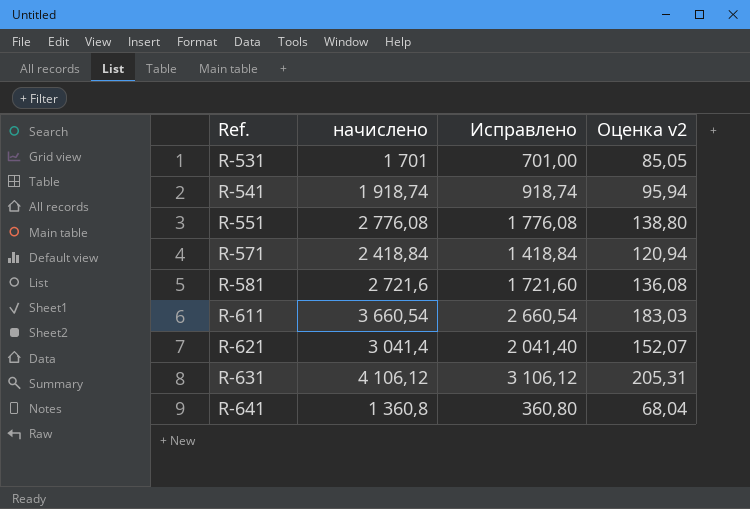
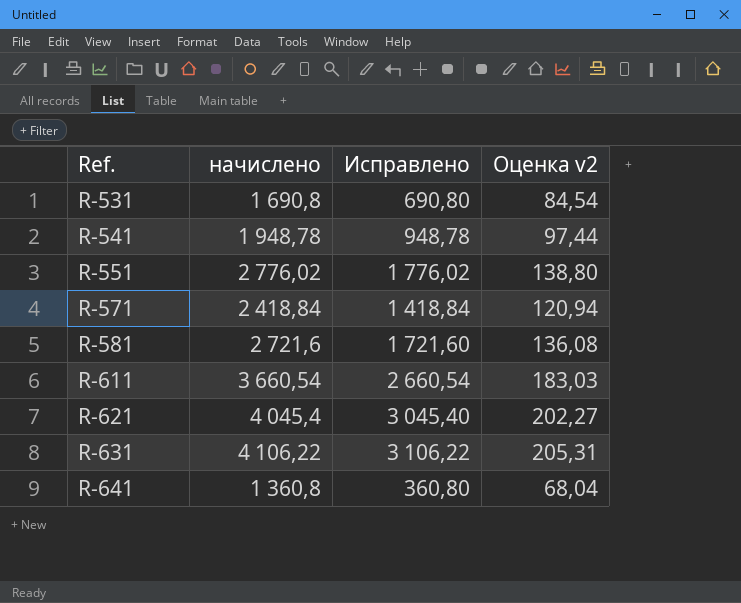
R-531 | начислено: 1 701 -> 1 690,8
R-531 | Исправлено: 701,00 -> 690,80
R-531 | Оценка v2: 85,05 -> 84,54
R-541 | начислено: 1 918,74 -> 1 948,78
R-541 | Исправлено: 918,74 -> 948,78
R-541 | Оценка v2: 95,94 -> 97,44
R-551 | начислено: 2 776,08 -> 2 776,02
R-551 | Исправлено: 1 776,08 -> 1 776,02
R-621 | начислено: 3 041,4 -> 4 045,4
R-621 | Исправлено: 2 041,40 -> 3 045,40
R-621 | Оценка v2: 152,07 -> 202,27
R-631 | начислено: 4 106,12 -> 4 106,22
R-631 | Исправлено: 3 106,12 -> 3 106,22

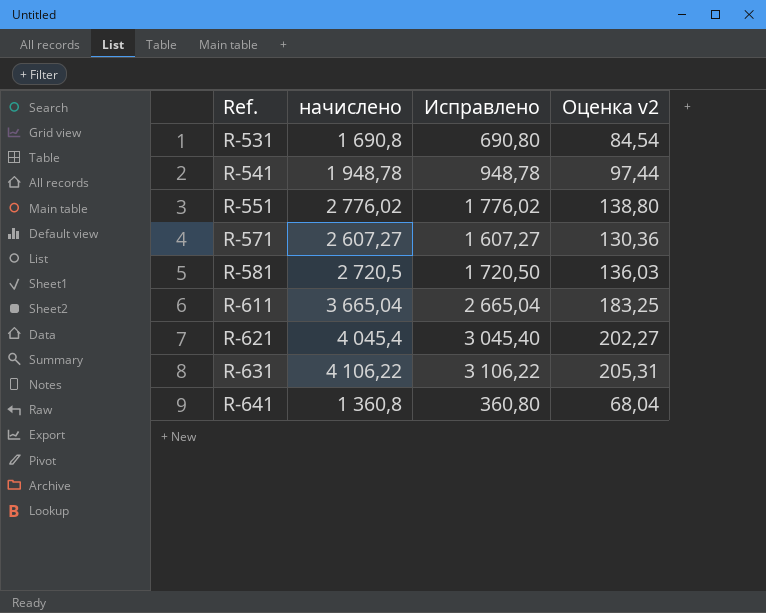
R-571 | начислено: 2 418,84 -> 2 607,27
R-571 | Исправлено: 1 418,84 -> 1 607,27
R-571 | Оценка v2: 120,94 -> 130,36
R-581 | начислено: 2 721,6 -> 2 720,5
R-581 | Исправлено: 1 721,60 -> 1 720,50
R-581 | Оценка v2: 136,08 -> 136,03
R-611 | начислено: 3 660,54 -> 3 665,04
R-611 | Исправлено: 2 660,54 -> 2 665,04
R-611 | Оценка v2: 183,03 -> 183,25

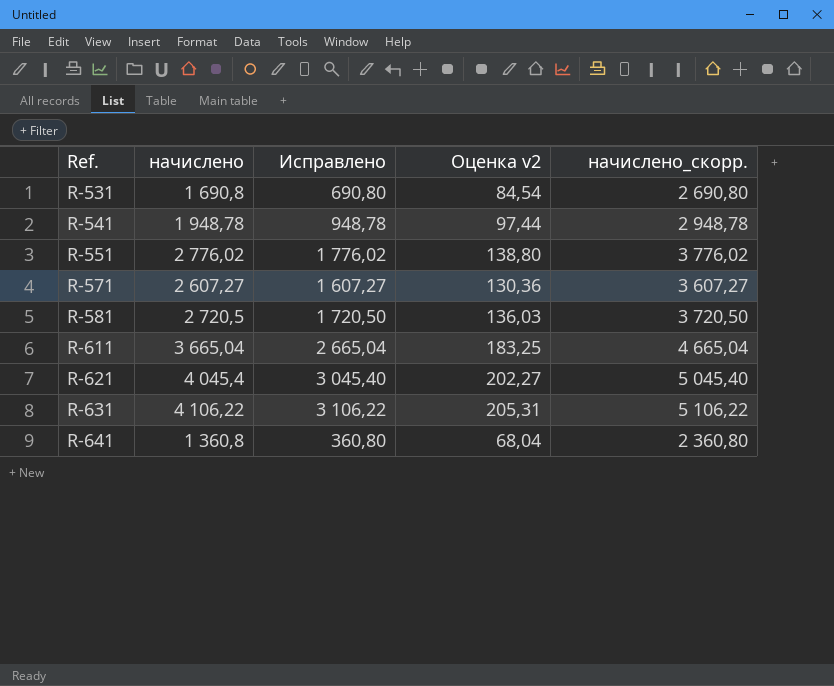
column начислено_скорр. | formula: none -> [начислено] + 1000

